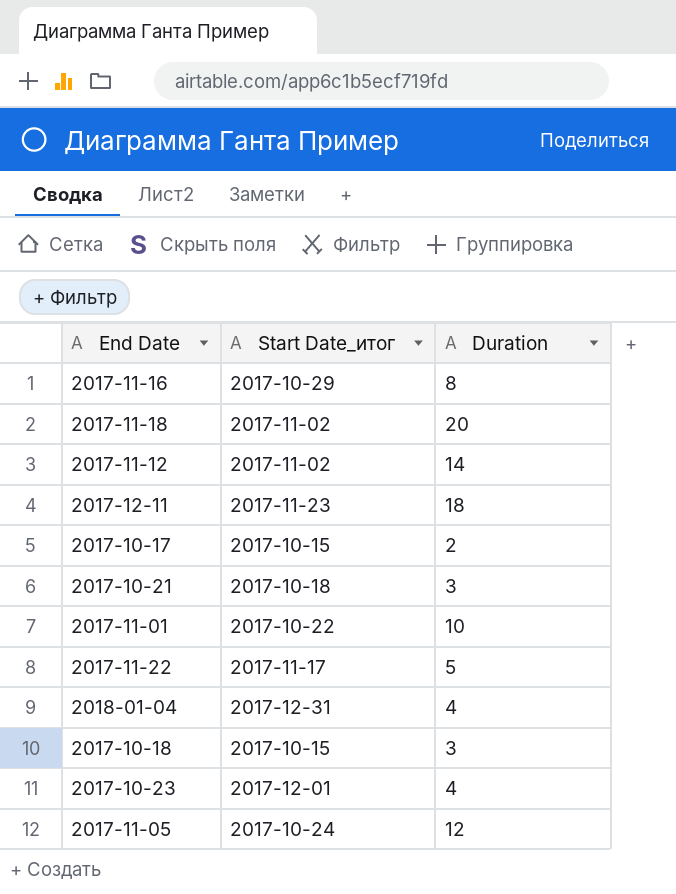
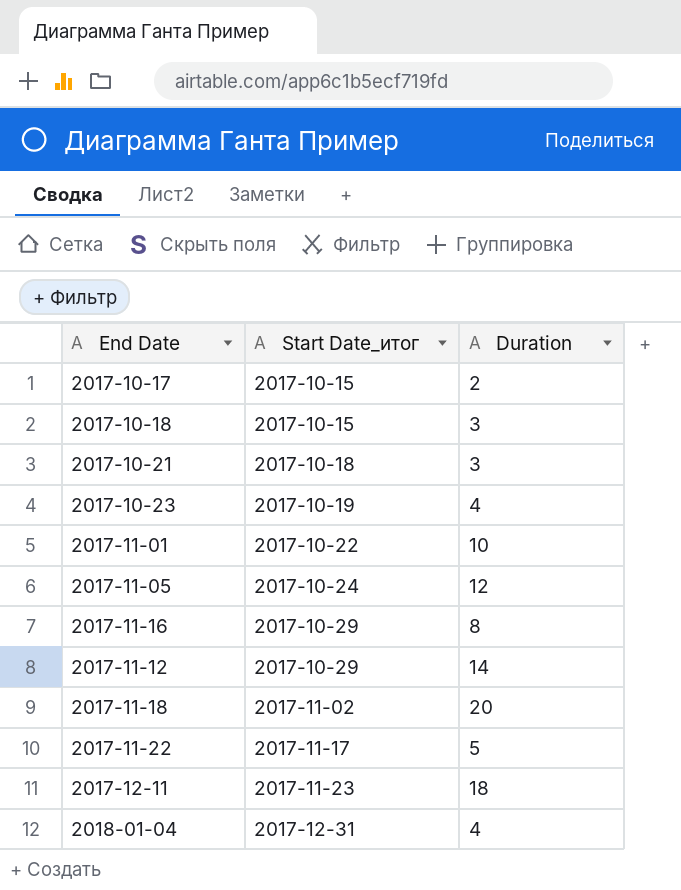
row order: none -> Start Date_итог ascending
2017-10-23 | Start Date_итог: 2017-12-01 -> 2017-10-19
2017-11-12 | Start Date_итог: 2017-11-02 -> 2017-10-29

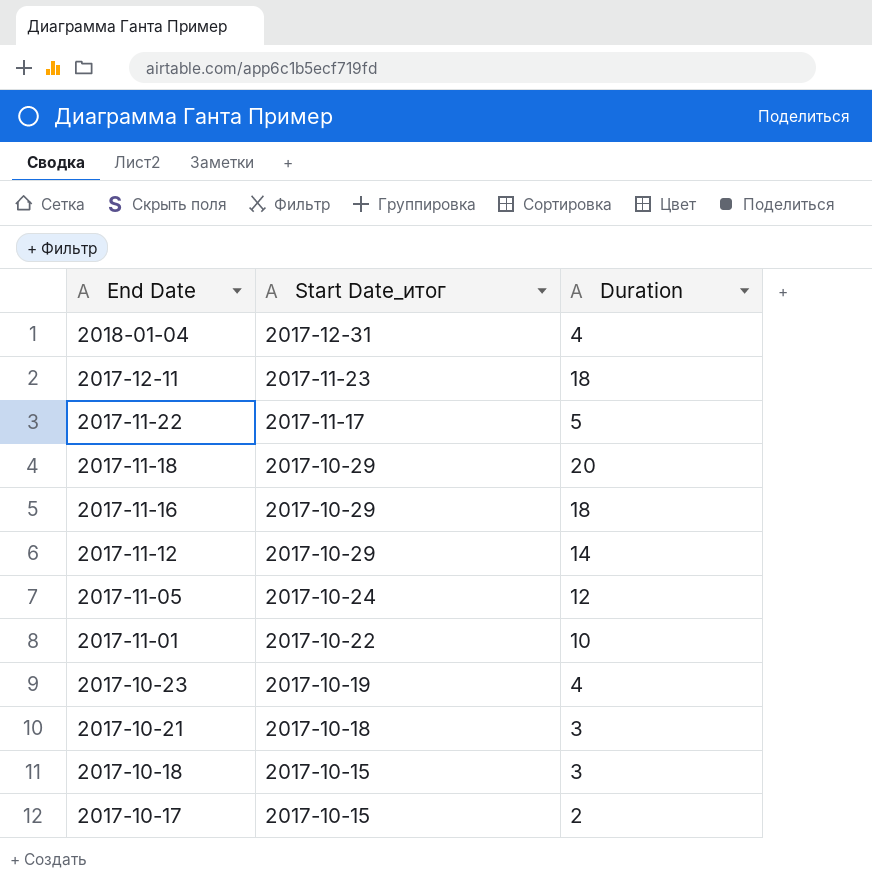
row order: Start Date_итог ascending -> End Date descending
2017-11-18 | Start Date_итог: 2017-11-02 -> 2017-10-29
2017-11-16 | Duration: 8 -> 18

